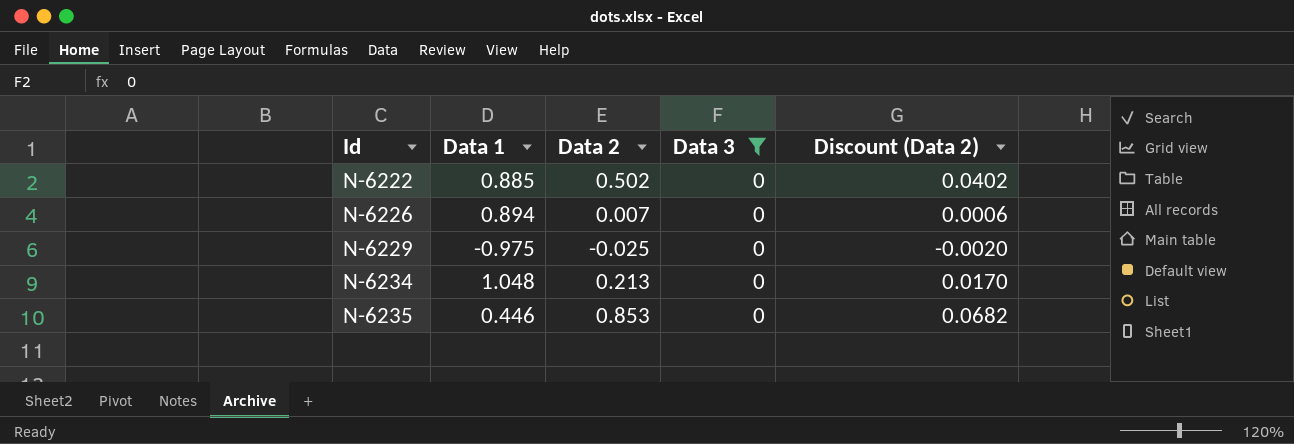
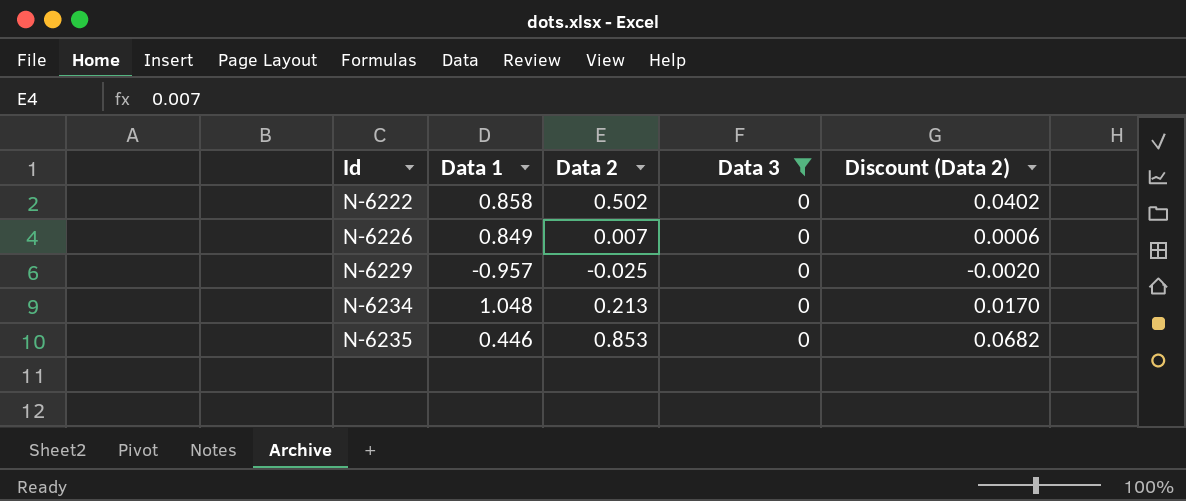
N-6222 | Data 1: 0.885 -> 0.858
N-6226 | Data 1: 0.894 -> 0.849
N-6229 | Data 1: -0.975 -> -0.957

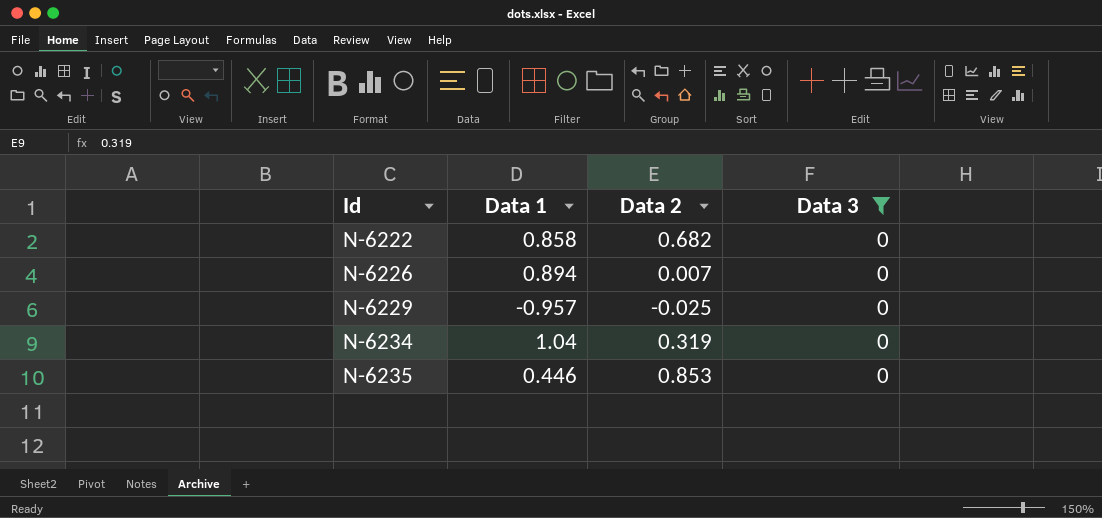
column Discount (Data 2) | formula: [Data 2] * 0.08 -> none
N-6222 | Data 2: 0.502 -> 0.682
N-6226 | Data 1: 0.849 -> 0.894
N-6234 | Data 1: 1.048 -> 1.04
N-6234 | Data 2: 0.213 -> 0.319

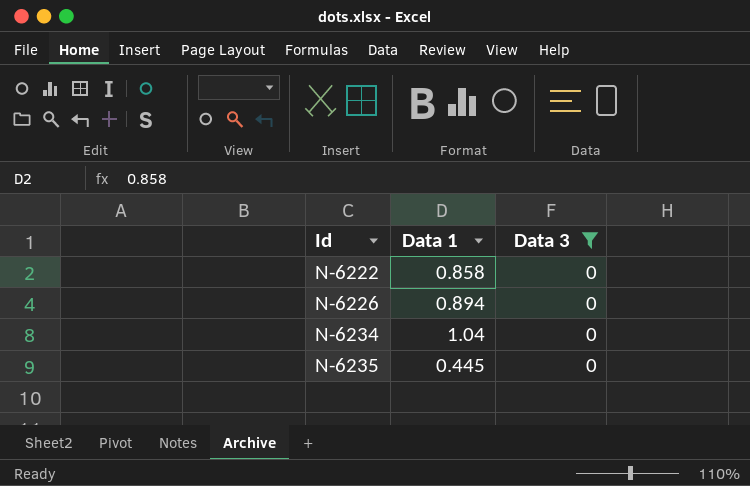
column Data 2 | position: 3 -> none
row N-6229: -0.957 | -0.025 | 0 -> none
N-6235 | Data 1: 0.446 -> 0.445

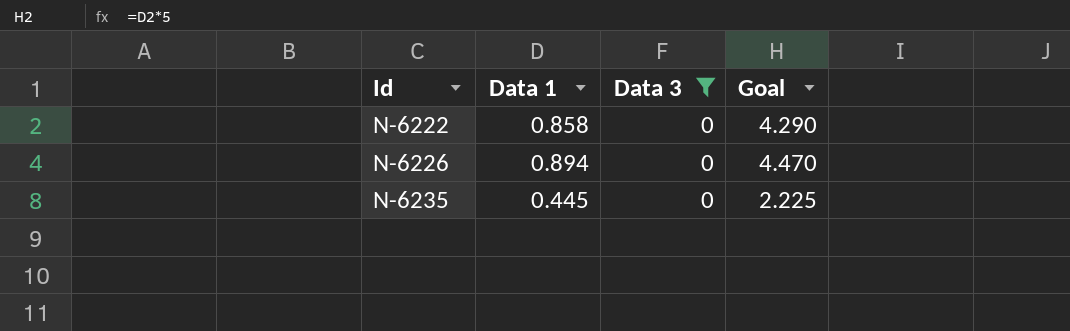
column Goal | formula: none -> [Data 1] * 5
row N-6234: 1.04 | 0 -> none

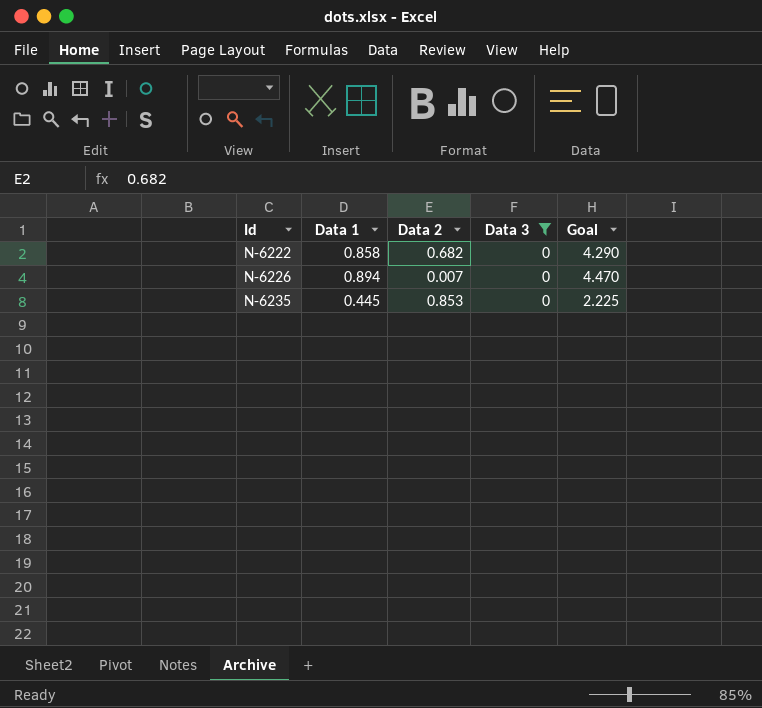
column Data 2 | position: none -> 3

